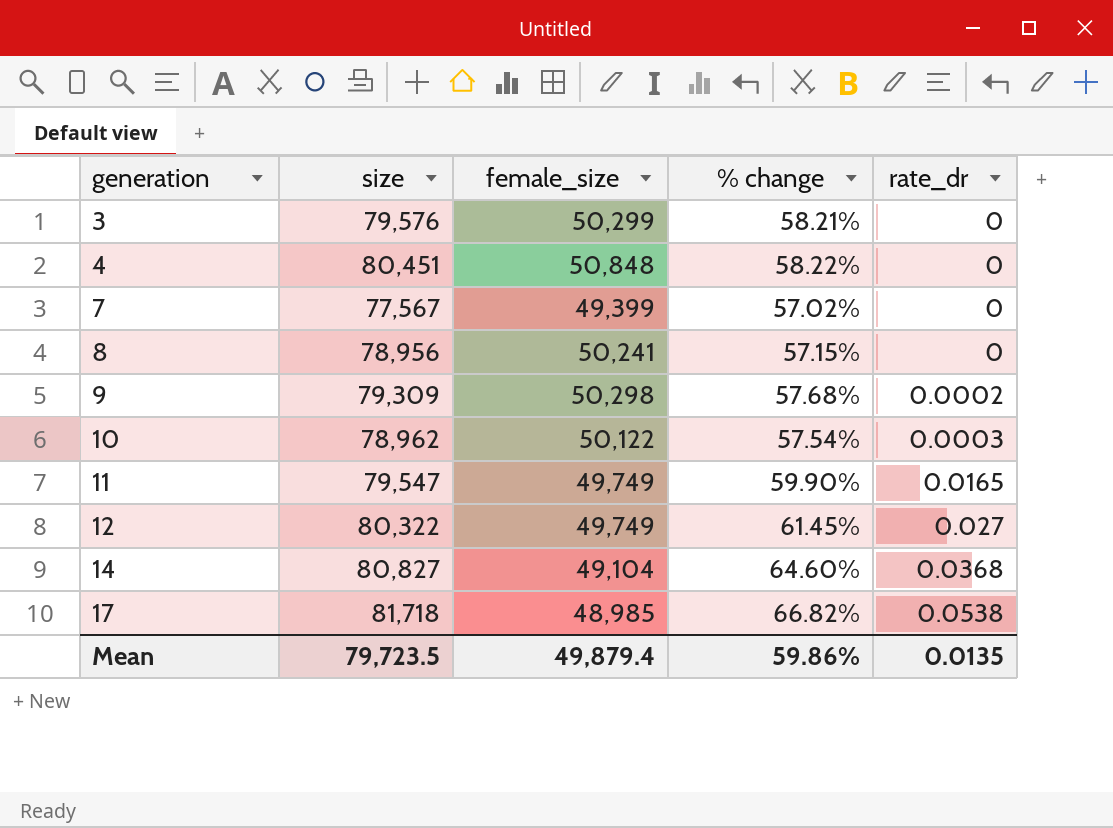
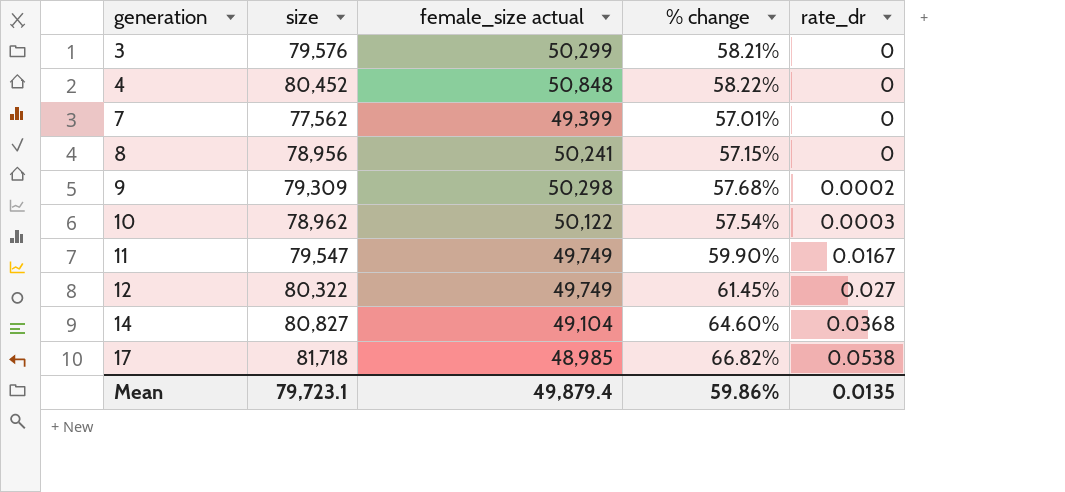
column name: female_size -> female_size actual
4 | size: 80,451 -> 80,452
7 | size: 77,567 -> 77,562
7 | % change: 57.02% -> 57.01%
11 | rate_dr: 0.0165 -> 0.0167
Mean | size: 79,723.5 -> 79,723.1

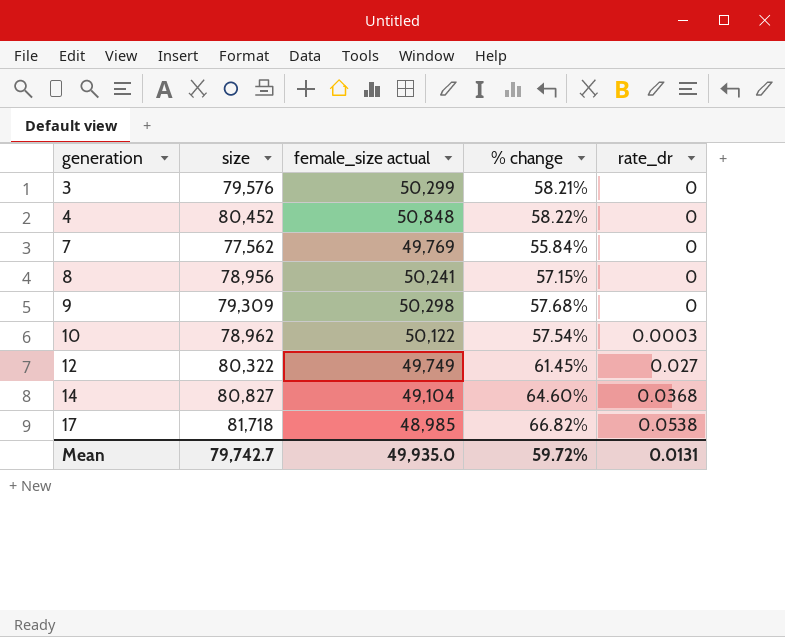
row 11: 79,547 | 49,749 | 59.90% | 0.0167 -> none
7 | female_size actual: 49,399 -> 49,769
7 | % change: 57.01% -> 55.84%
9 | rate_dr: 0.0002 -> 0
Mean | size: 79,723.1 -> 79,742.7
Mean | female_size actual: 49,879.4 -> 49,935.0
Mean | % change: 59.86% -> 59.72%
Mean | rate_dr: 0.0135 -> 0.0131

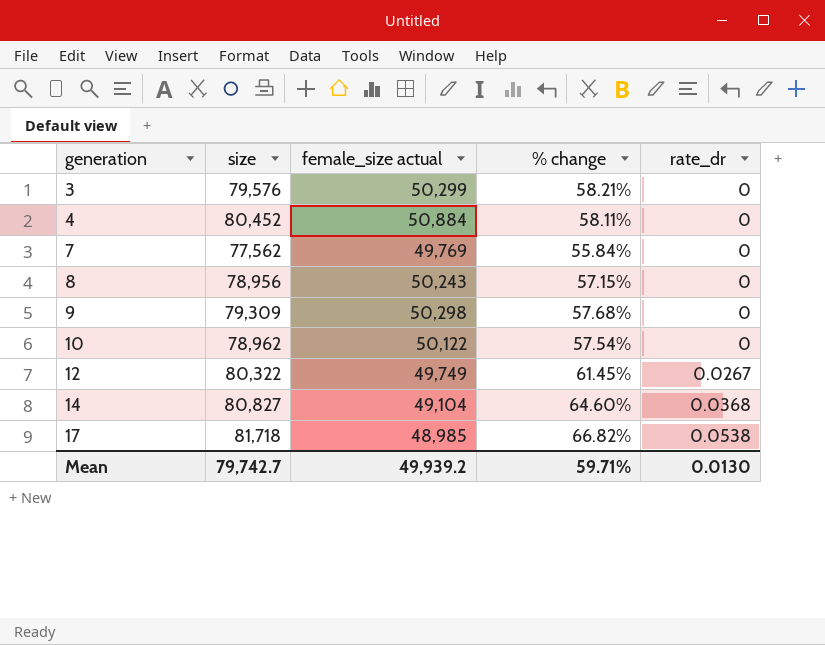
4 | female_size actual: 50,848 -> 50,884
4 | % change: 58.22% -> 58.11%
8 | female_size actual: 50,241 -> 50,243
10 | rate_dr: 0.0003 -> 0
12 | rate_dr: 0.027 -> 0.0267
Mean | female_size actual: 49,935.0 -> 49,939.2
Mean | % change: 59.72% -> 59.71%
Mean | rate_dr: 0.0131 -> 0.0130

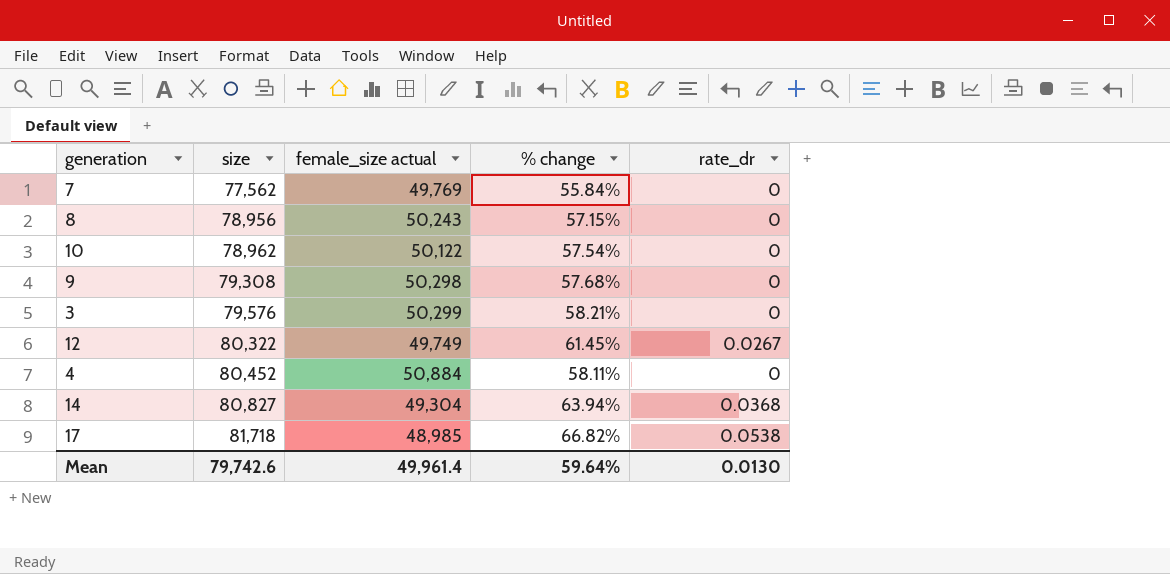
row order: generation ascending -> size ascending
9 | size: 79,309 -> 79,308
14 | female_size actual: 49,104 -> 49,304
14 | % change: 64.60% -> 63.94%
Mean | size: 79,742.7 -> 79,742.6
Mean | female_size actual: 49,939.2 -> 49,961.4
Mean | % change: 59.71% -> 59.64%

